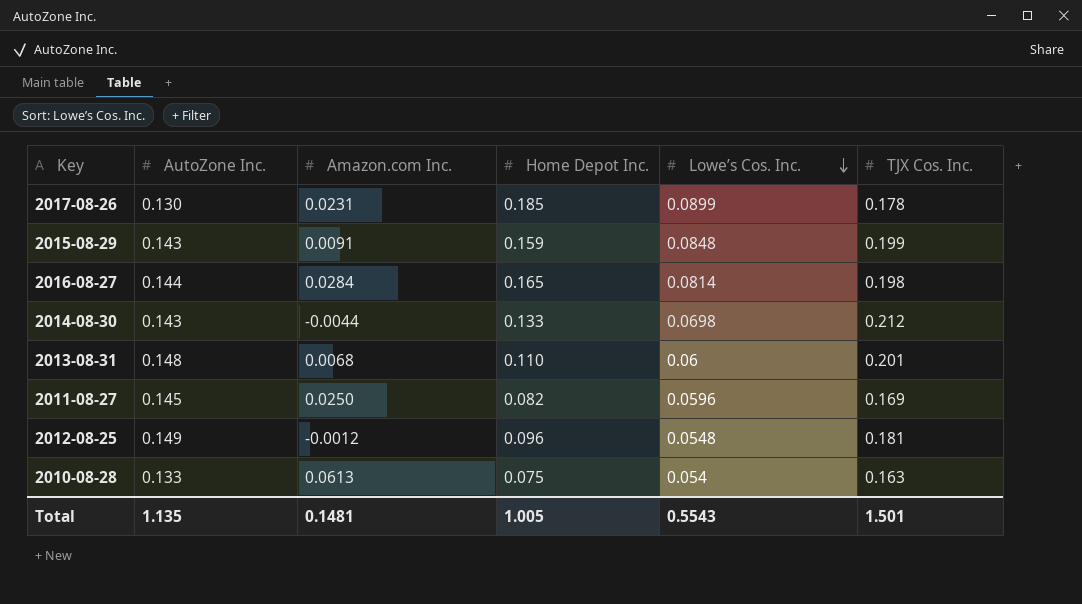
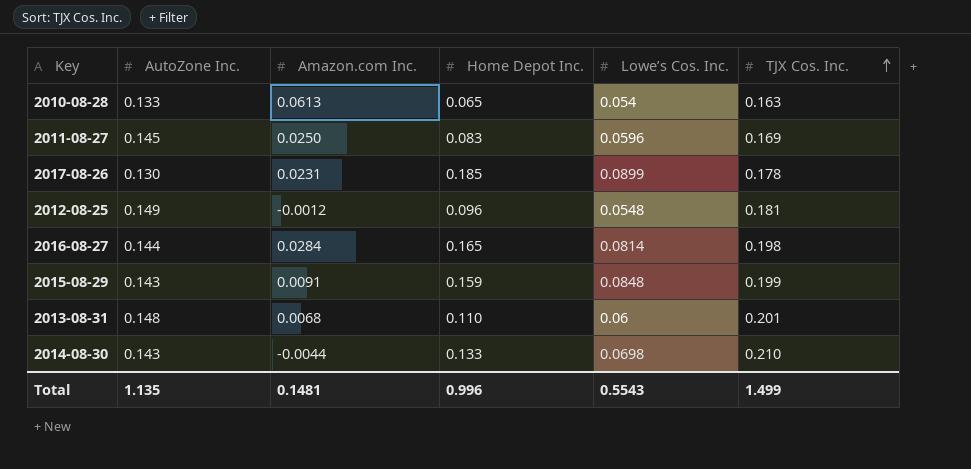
row order: Lowe’s Cos. Inc. descending -> TJX Cos. Inc. ascending
2010-08-28 | Home Depot Inc.: 0.075 -> 0.065
2011-08-27 | Home Depot Inc.: 0.082 -> 0.083
2014-08-30 | TJX Cos. Inc.: 0.212 -> 0.210
Total | Home Depot Inc.: 1.005 -> 0.996
Total | TJX Cos. Inc.: 1.501 -> 1.499

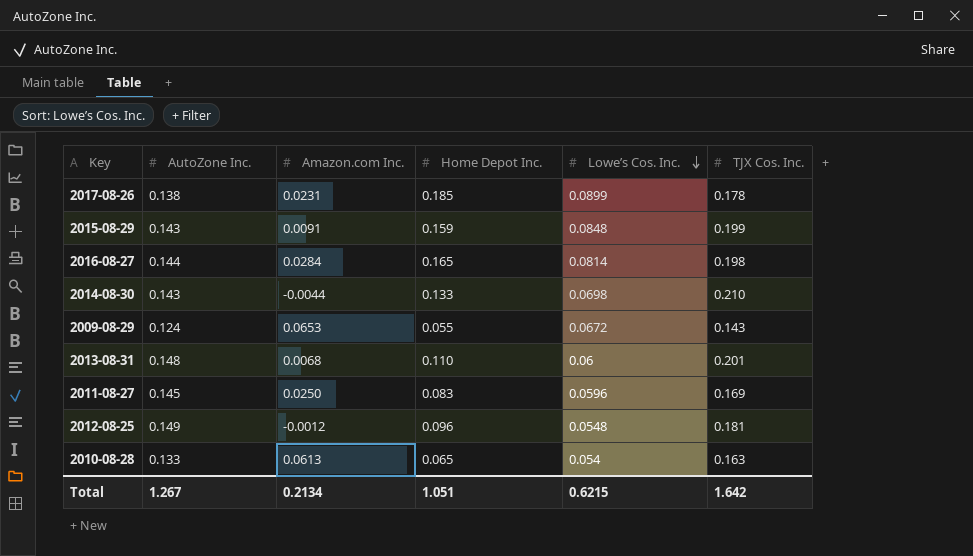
row order: TJX Cos. Inc. ascending -> Lowe’s Cos. Inc. descending
2017-08-26 | AutoZone Inc.: 0.130 -> 0.138
row 2009-08-29: none -> 0.124 | 0.0653 | 0.055 | 0.0672 | 0.143
Total | AutoZone Inc.: 1.135 -> 1.267
Total | Amazon.com Inc.: 0.1481 -> 0.2134
Total | Home Depot Inc.: 0.996 -> 1.051
Total | Lowe’s Cos. Inc.: 0.5543 -> 0.6215
Total | TJX Cos. Inc.: 1.499 -> 1.642

